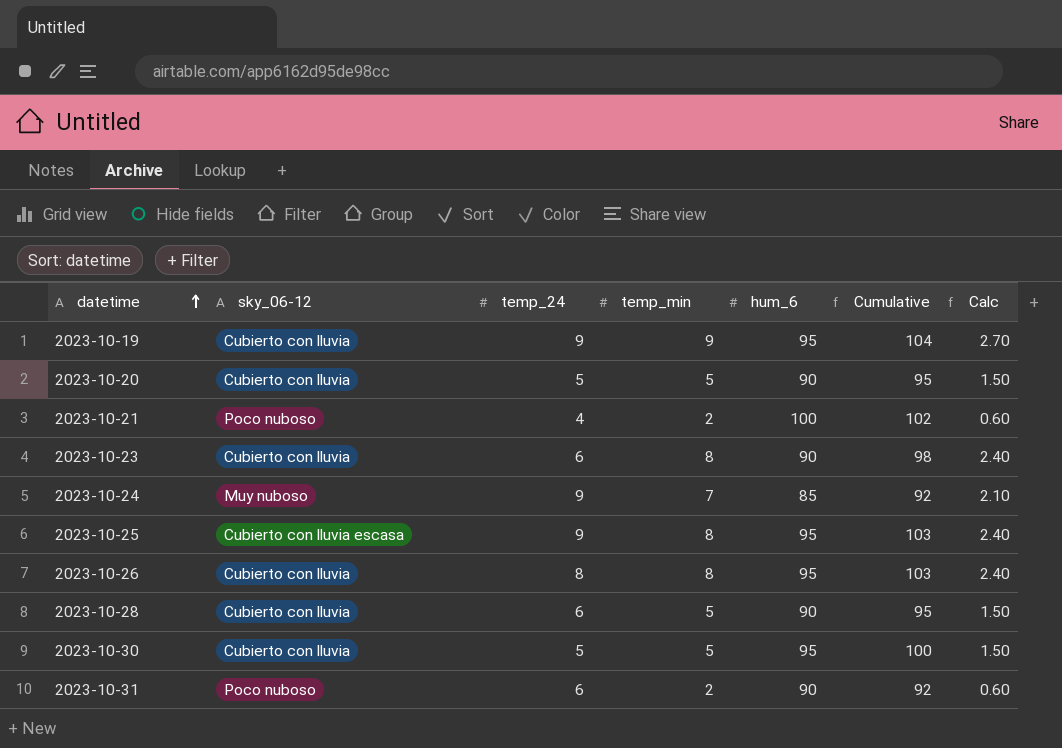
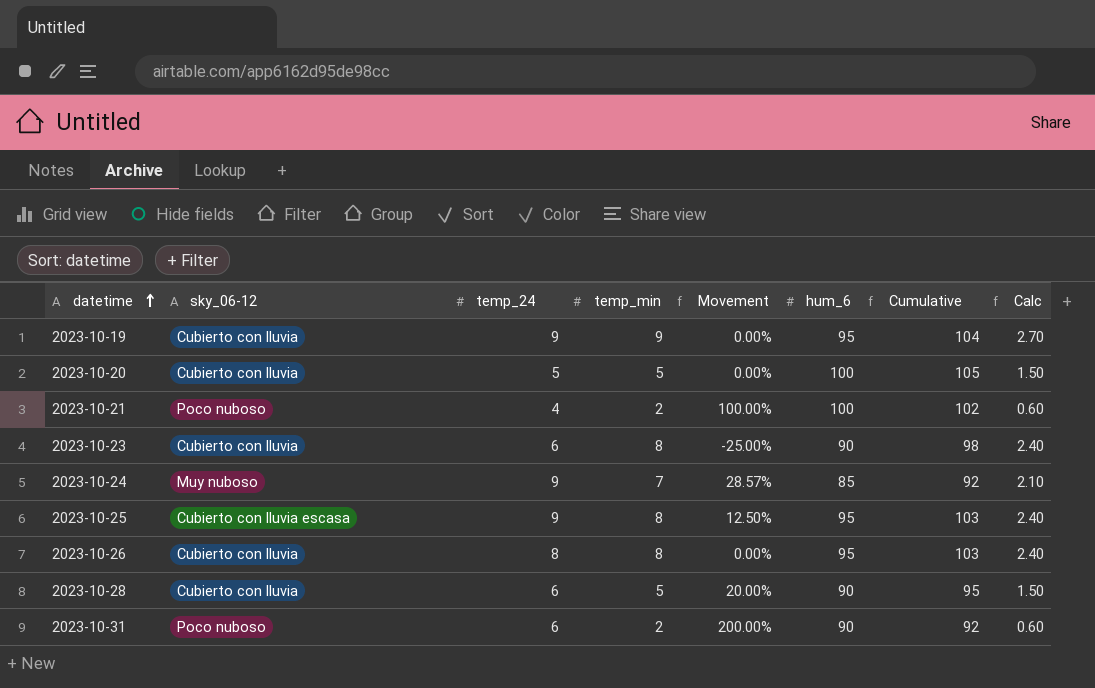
column Movement | formula: none -> ([temp_24] - [temp_min]) / [temp_min]
row 2023-10-30: Cubierto con lluvia | 5 | 5 | 95 | 100 | 1.50 -> none
2023-10-20 | hum_6: 90 -> 100
2023-10-20 | Cumulative: 95 -> 105

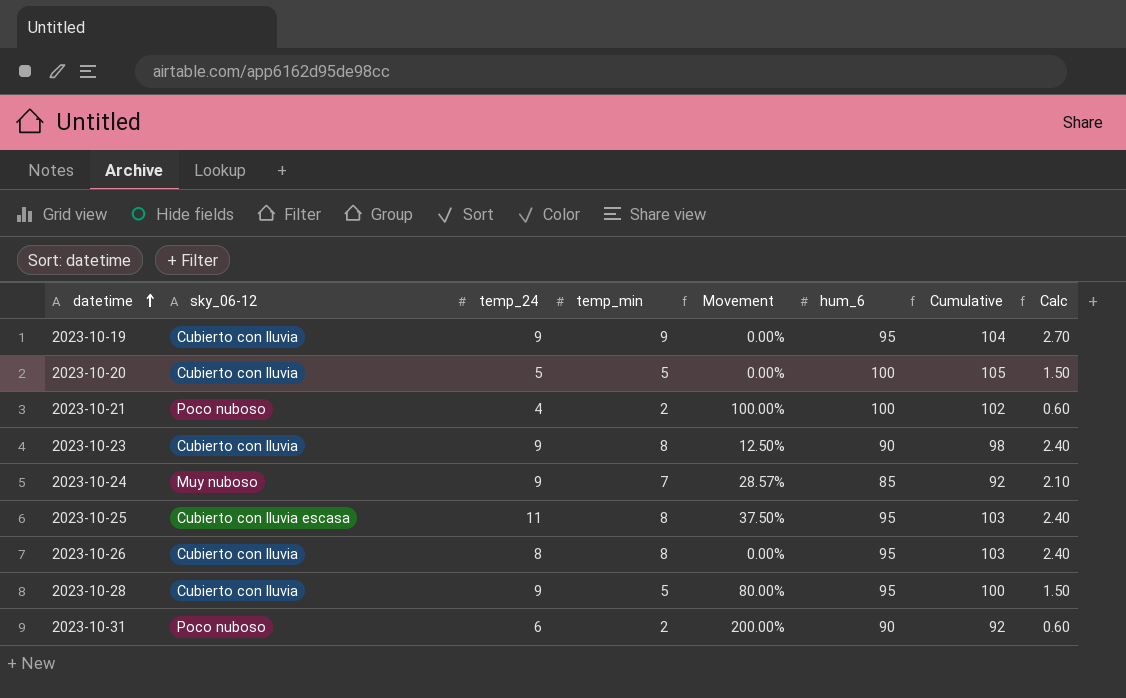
2023-10-23 | temp_24: 6 -> 9
2023-10-23 | Movement: -25.00% -> 12.50%
2023-10-25 | temp_24: 9 -> 11
2023-10-25 | Movement: 12.50% -> 37.50%
2023-10-28 | temp_24: 6 -> 9
2023-10-28 | Movement: 20.00% -> 80.00%
2023-10-28 | hum_6: 90 -> 95
2023-10-28 | Cumulative: 95 -> 100

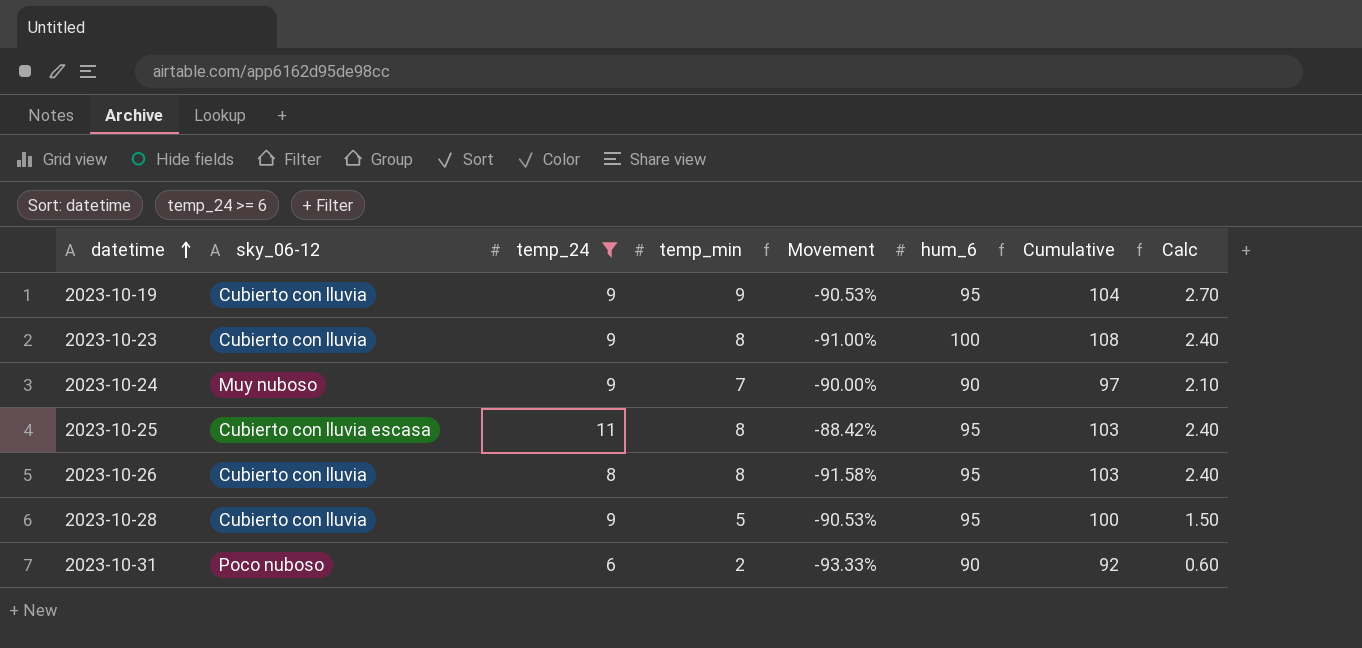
filter: none -> temp_24 >= 6
column Movement | formula: ([temp_24] - [temp_min]) / [temp_min] -> ([temp_24] - [hum_6]) / [hum_6]
2023-10-23 | hum_6: 90 -> 100
2023-10-23 | Cumulative: 98 -> 108
2023-10-24 | hum_6: 85 -> 90
2023-10-24 | Cumulative: 92 -> 97

